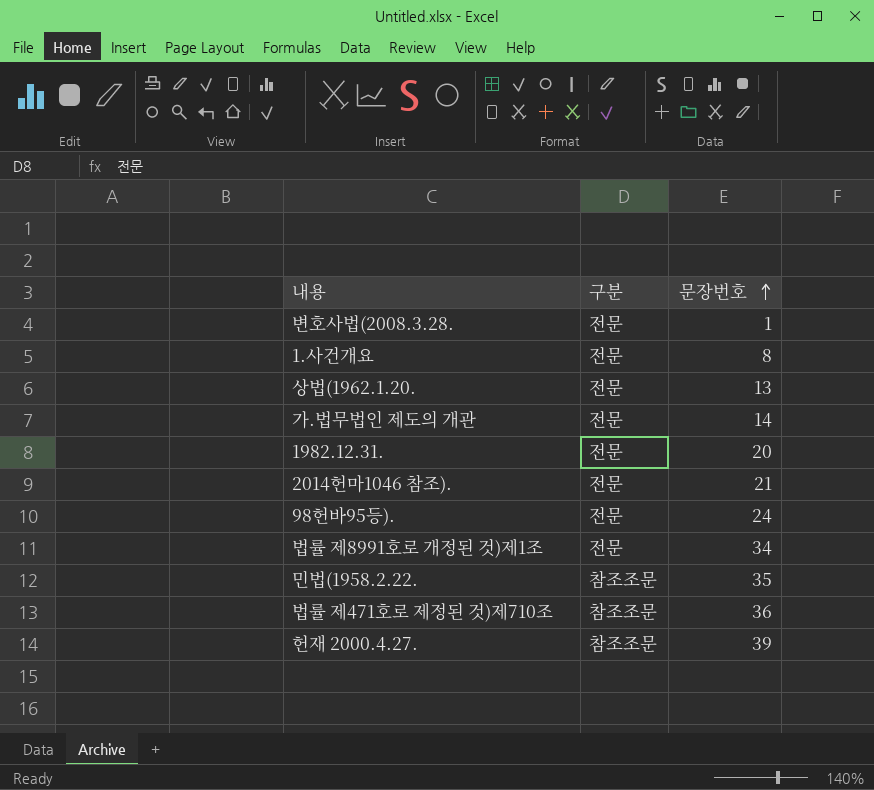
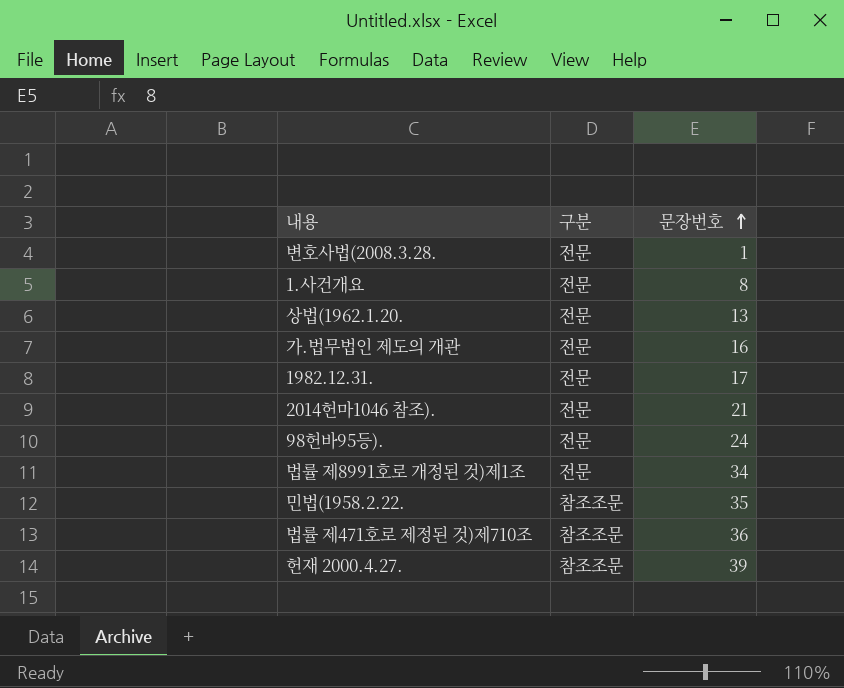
가.법무법인 제도의 개관 | 문장번호: 14 -> 16
1982.12.31. | 문장번호: 20 -> 17

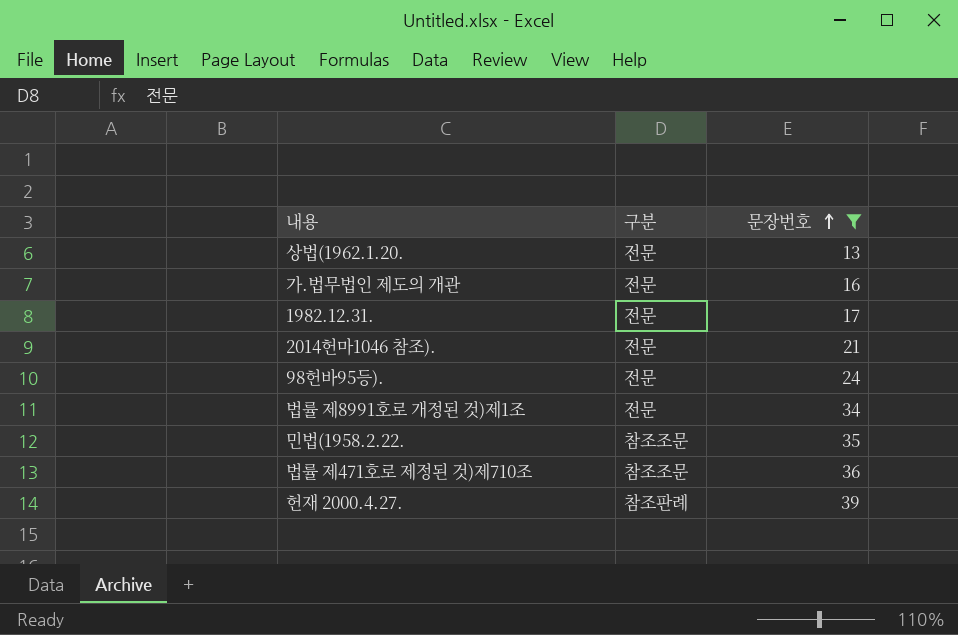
filter: none -> 문장번호 >= 13
헌재 2000.4.27. | 구분: 참조조문 -> 참조판례

